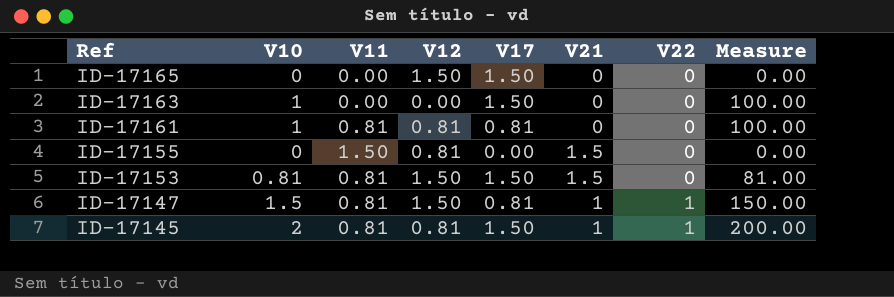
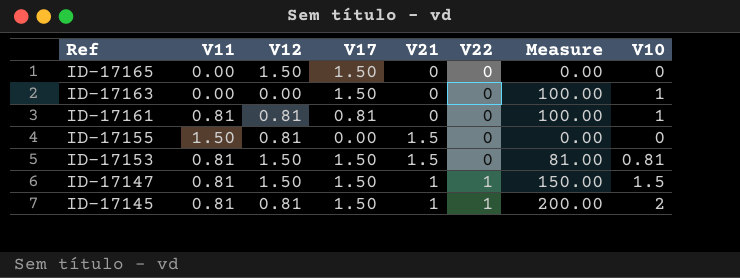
column V10 | position: 2 -> 8
ID-17147 | V17: 0.81 -> 1.50

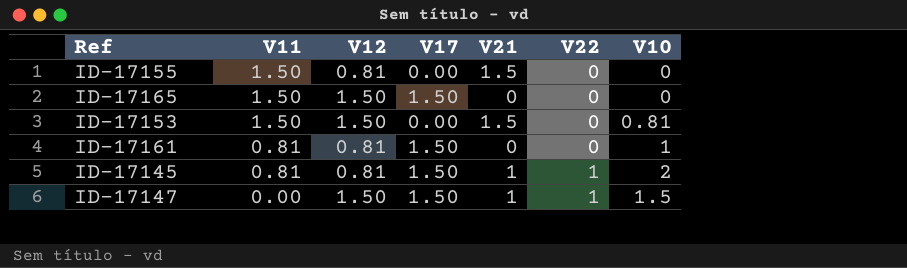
row order: Ref descending -> V11 descending
column Measure | formula: [V10] * 100 -> none
row ID-17163: 0.00 | 0.00 | 1.50 | 0 | 0 | 100.00 | 1 -> none
ID-17165 | V11: 0.00 -> 1.50
ID-17153 | V11: 0.81 -> 1.50
ID-17153 | V17: 1.50 -> 0.00
ID-17161 | V17: 0.81 -> 1.50
ID-17147 | V11: 0.81 -> 0.00

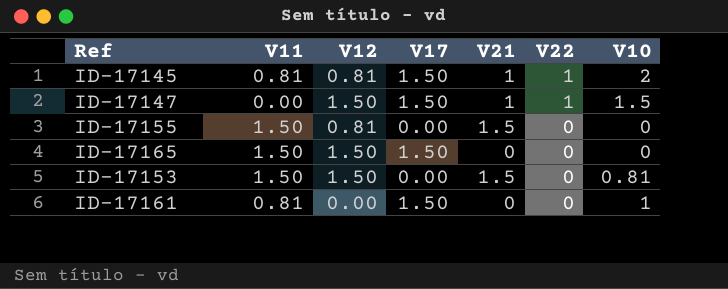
row order: V11 descending -> V22 descending
ID-17161 | V12: 0.81 -> 0.00

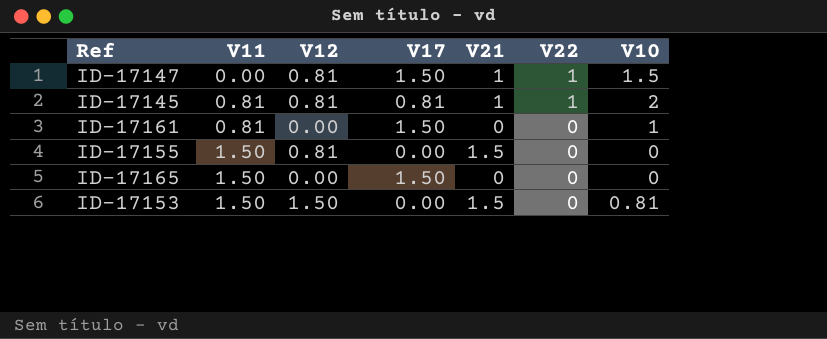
row order: V22 descending -> V11 ascending
ID-17147 | V12: 1.50 -> 0.81
ID-17145 | V17: 1.50 -> 0.81
ID-17165 | V12: 1.50 -> 0.00

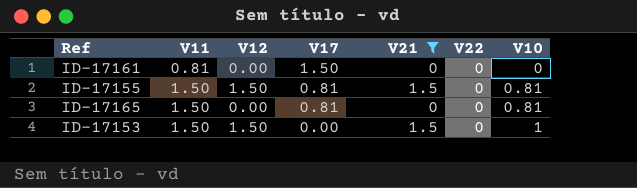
filter: none -> V21 != 1
ID-17161 | V10: 1 -> 0
ID-17155 | V12: 0.81 -> 1.50
ID-17155 | V17: 0.00 -> 0.81
ID-17155 | V10: 0 -> 0.81
ID-17165 | V17: 1.50 -> 0.81
ID-17165 | V10: 0 -> 0.81
ID-17153 | V10: 0.81 -> 1

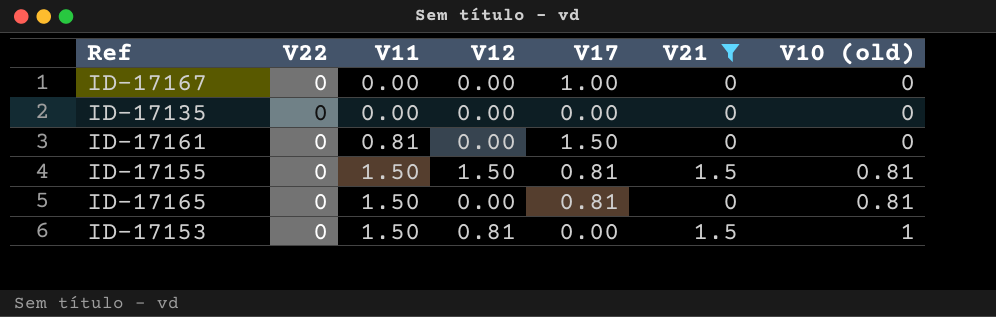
column V22 | position: 6 -> 2
column name: V10 -> V10 (old)
row ID-17167: none -> 0 | 0.00 | 0.00 | 1.00 | 0 | 0
row ID-17135: none -> 0 | 0.00 | 0.00 | 0.00 | 0 | 0
ID-17153 | V12: 1.50 -> 0.81

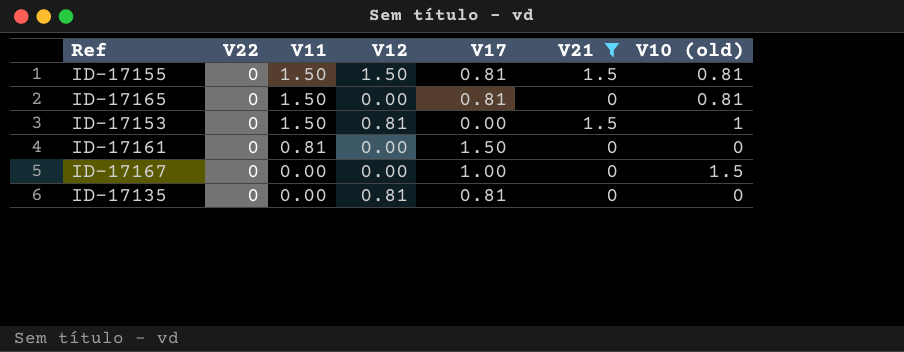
row order: V11 ascending -> V11 descending
ID-17167 | V10 (old): 0 -> 1.5
ID-17135 | V12: 0.00 -> 0.81
ID-17135 | V17: 0.00 -> 0.81

